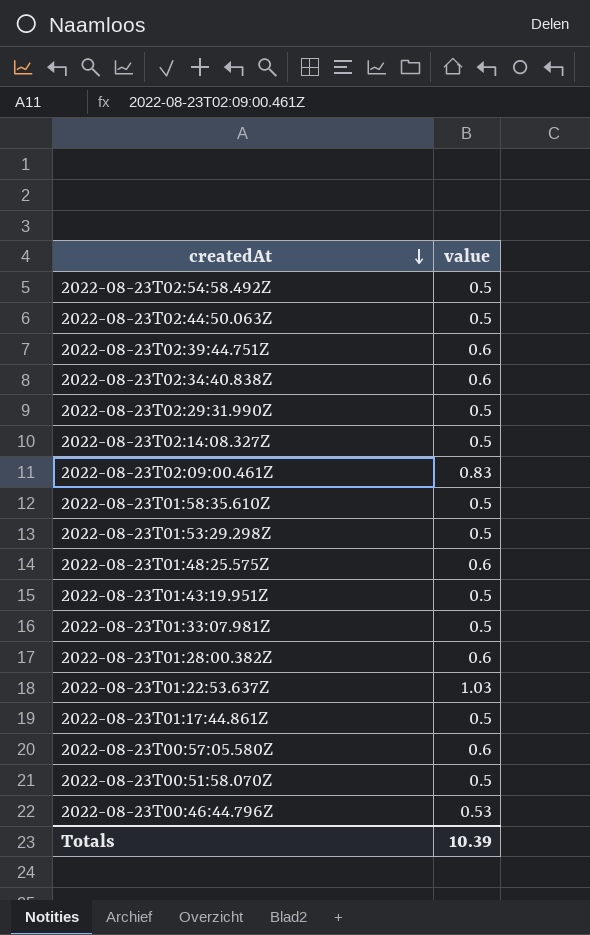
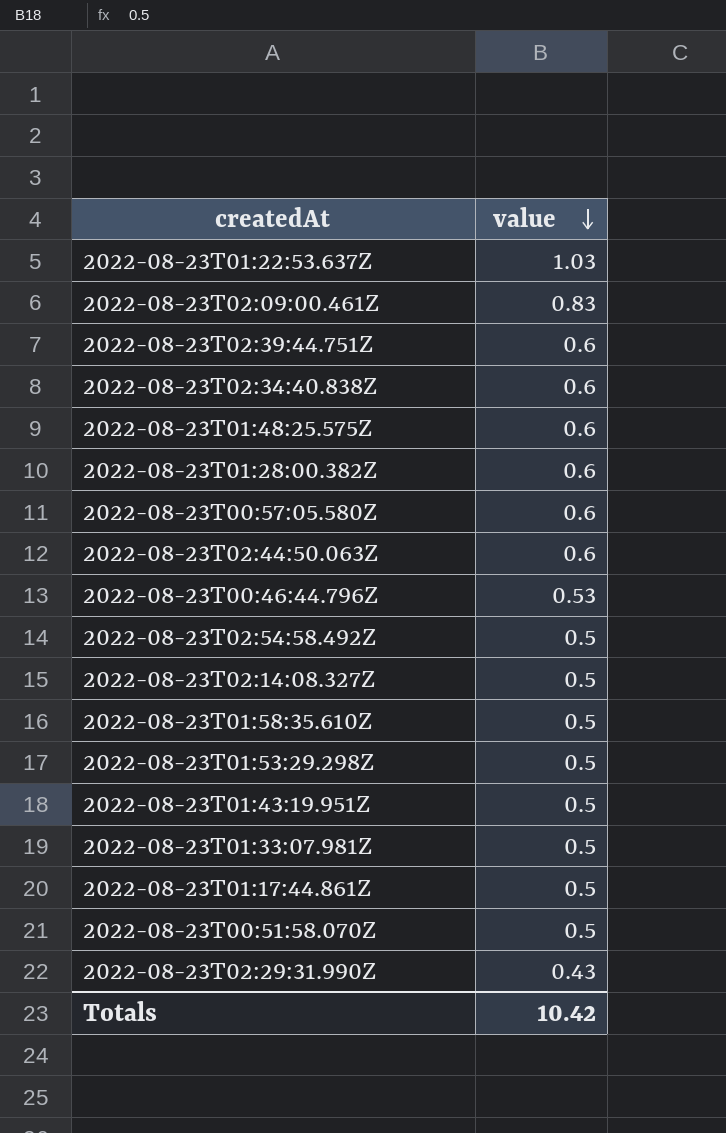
row order: createdAt descending -> value descending
2022-08-23T02:44:50.063Z | value: 0.5 -> 0.6
2022-08-23T02:29:31.990Z | value: 0.5 -> 0.43
Totals | value: 10.39 -> 10.42

